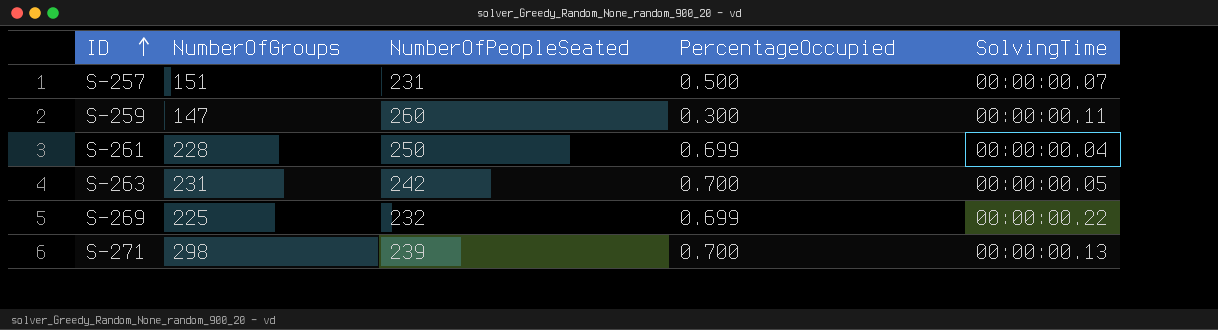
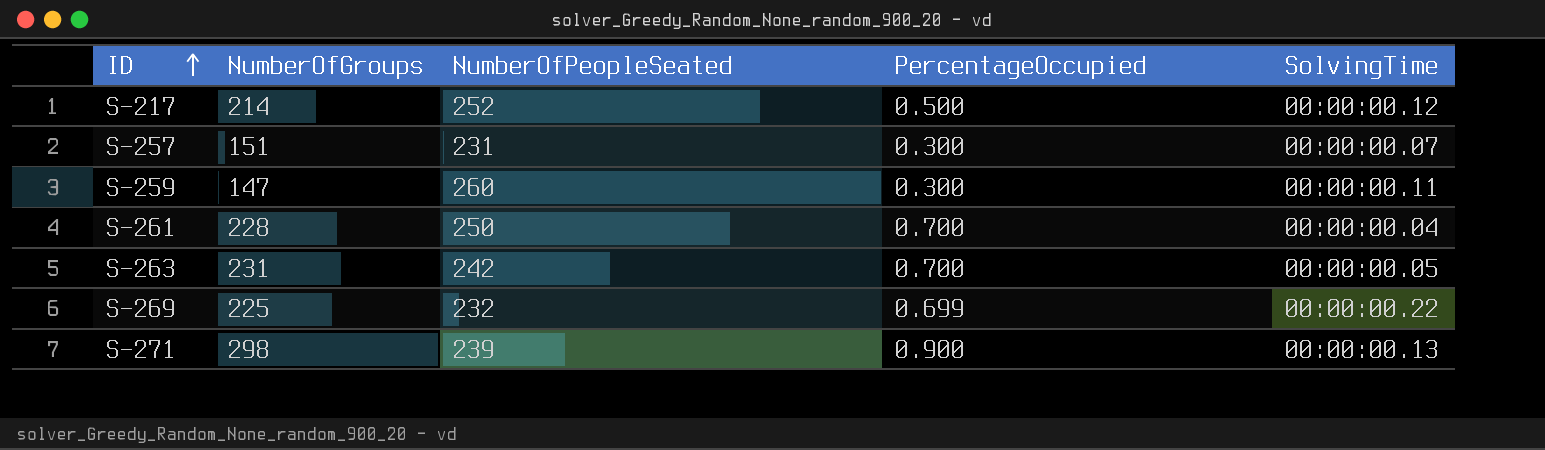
row S-217: none -> 214 | 252 | 0.500 | 00:00:00.12
S-257 | PercentageOccupied: 0.500 -> 0.300
S-261 | PercentageOccupied: 0.699 -> 0.700
S-271 | PercentageOccupied: 0.700 -> 0.900

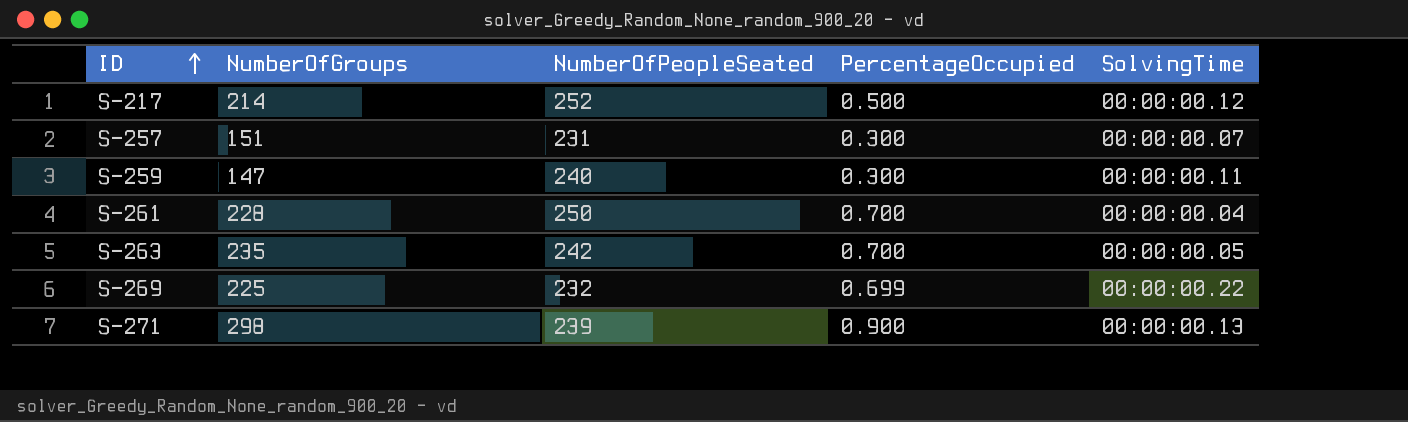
S-259 | NumberOfPeopleSeated: 260 -> 240
S-263 | NumberOfGroups: 231 -> 235

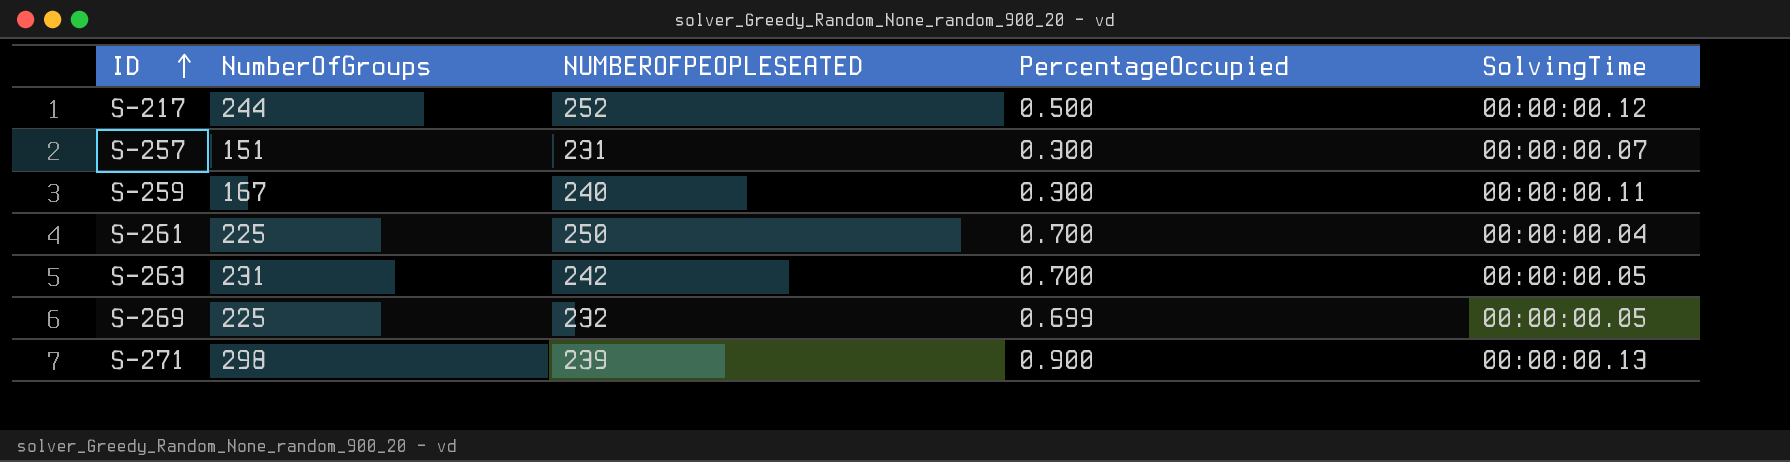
column name: NumberOfPeopleSeated -> NUMBEROFPEOPLESEATED
S-217 | NumberOfGroups: 214 -> 244
S-259 | NumberOfGroups: 147 -> 167
S-261 | NumberOfGroups: 228 -> 225
S-263 | NumberOfGroups: 235 -> 231
S-269 | SolvingTime: 00:00:00.22 -> 00:00:00.05

